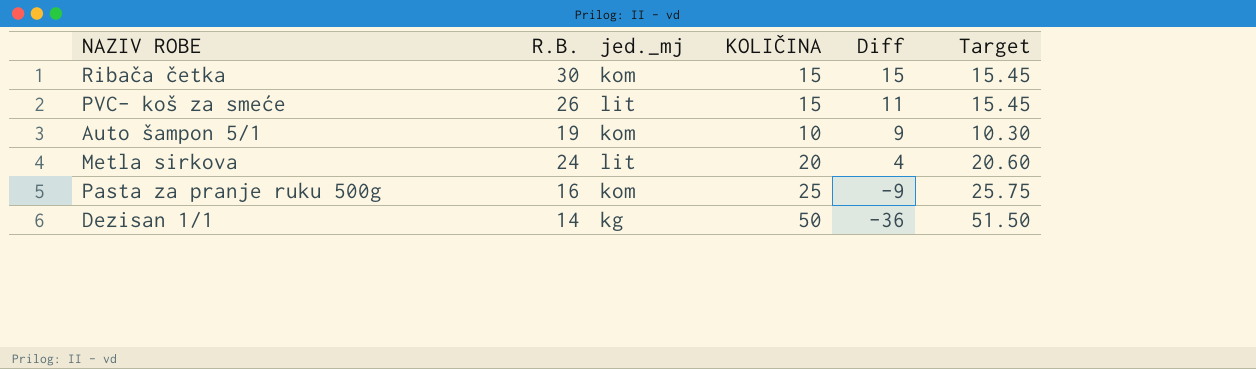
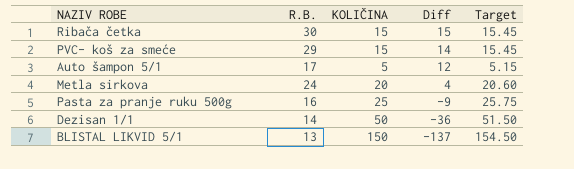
column jed._mj | position: 3 -> none
PVC- koš za smeće | R.B.: 26 -> 29
PVC- koš za smeće | Diff: 11 -> 14
Auto šampon 5/1 | R.B.: 19 -> 17
Auto šampon 5/1 | KOLIČINA: 10 -> 5
Auto šampon 5/1 | Diff: 9 -> 12
Auto šampon 5/1 | Target: 10.30 -> 5.15
row BLISTAL LIKVID 5/1: none -> 13 | 150 | -137 | 154.50

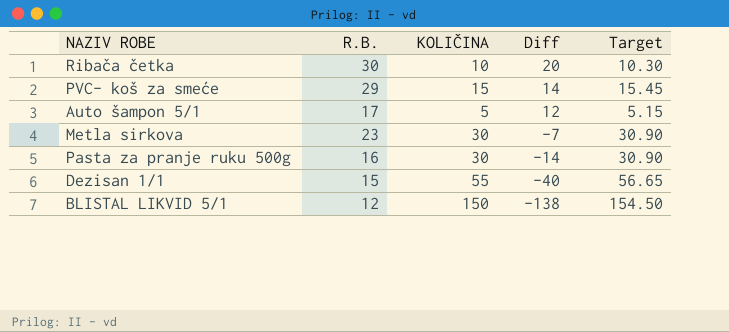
Ribača četka | KOLIČINA: 15 -> 10
Ribača četka | Diff: 15 -> 20
Ribača četka | Target: 15.45 -> 10.30
Metla sirkova | R.B.: 24 -> 23
Metla sirkova | KOLIČINA: 20 -> 30
Metla sirkova | Diff: 4 -> -7
Metla sirkova | Target: 20.60 -> 30.90
Pasta za pranje ruku 500g | KOLIČINA: 25 -> 30
Pasta za pranje ruku 500g | Diff: -9 -> -14
Pasta za pranje ruku 500g | Target: 25.75 -> 30.90
Dezisan 1/1 | R.B.: 14 -> 15
Dezisan 1/1 | KOLIČINA: 50 -> 55
Dezisan 1/1 | Diff: -36 -> -40
Dezisan 1/1 | Target: 51.50 -> 56.65
BLISTAL LIKVID 5/1 | R.B.: 13 -> 12
BLISTAL LIKVID 5/1 | Diff: -137 -> -138

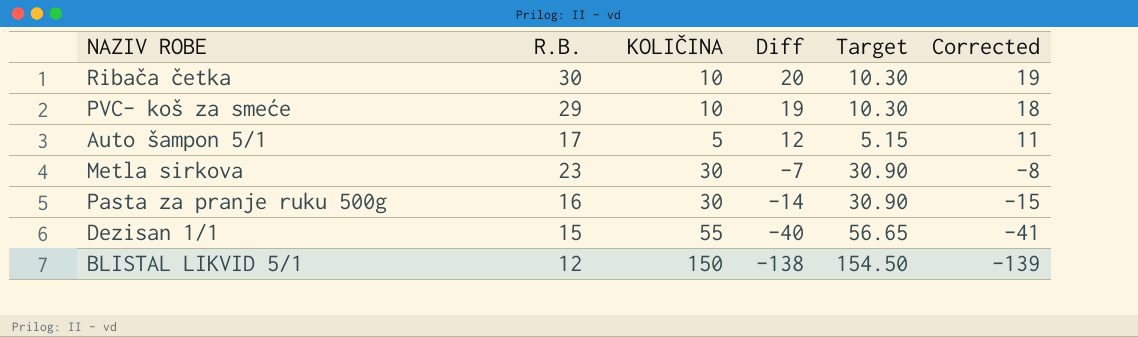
column Corrected | formula: none -> [Diff] - 1
PVC- koš za smeće | KOLIČINA: 15 -> 10
PVC- koš za smeće | Diff: 14 -> 19
PVC- koš za smeće | Target: 15.45 -> 10.30

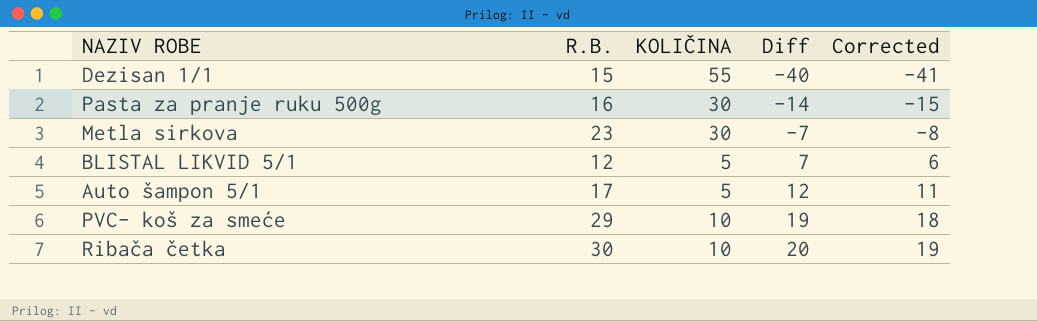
row order: Diff descending -> Diff ascending
column Target | formula: [KOLIČINA] * 1.03 -> none
BLISTAL LIKVID 5/1 | KOLIČINA: 150 -> 5
BLISTAL LIKVID 5/1 | Diff: -138 -> 7
BLISTAL LIKVID 5/1 | Corrected: -139 -> 6

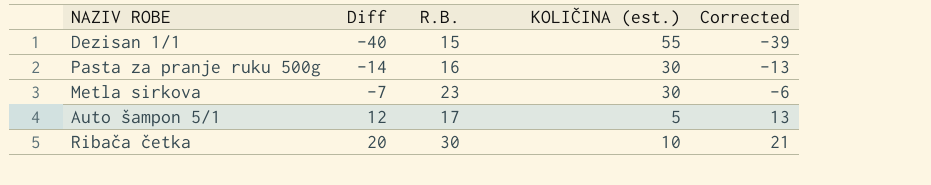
column Diff | position: 4 -> 2
column name: KOLIČINA -> KOLIČINA (est.)
column Corrected | formula: [Diff] - 1 -> [Diff] + 1
row BLISTAL LIKVID 5/1: 12 | 5 | 7 | 6 -> none
row PVC- koš za smeće: 29 | 10 | 19 | 18 -> none

